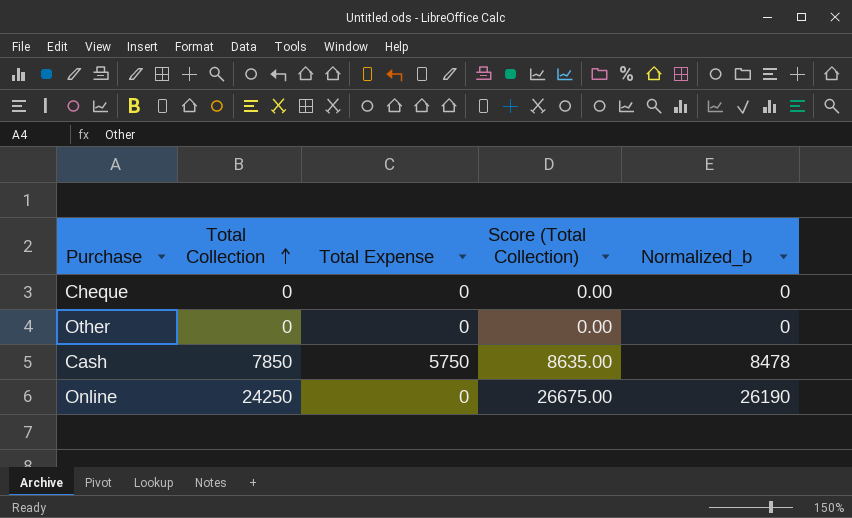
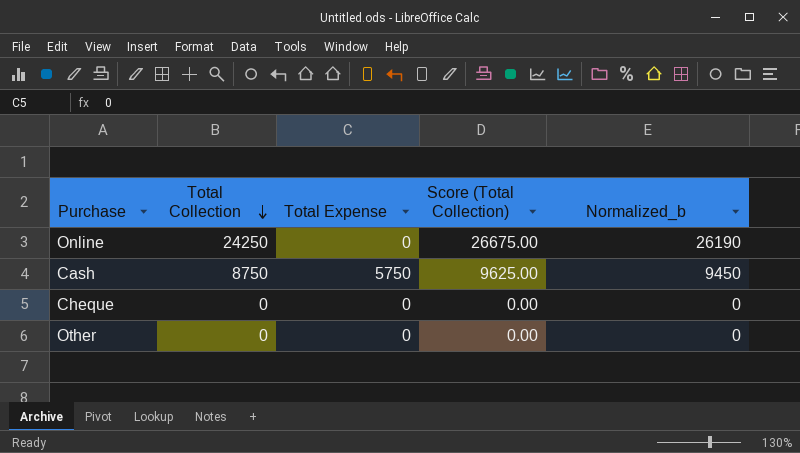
row order: Total Collection ascending -> Total Collection descending
Cash | Total Collection: 7850 -> 8750
Cash | Score (Total Collection): 8635.00 -> 9625.00
Cash | Normalized_b: 8478 -> 9450

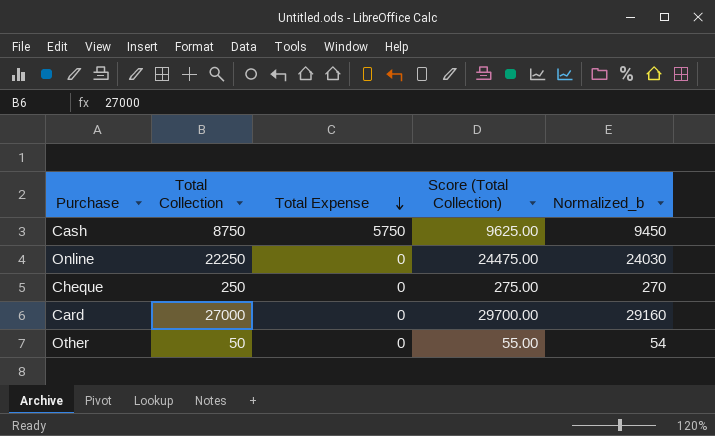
row order: Total Collection descending -> Total Expense descending
Online | Total Collection: 24250 -> 22250
Online | Score (Total Collection): 26675.00 -> 24475.00
Online | Normalized_b: 26190 -> 24030
Cheque | Total Collection: 0 -> 250
Cheque | Score (Total Collection): 0.00 -> 275.00
Cheque | Normalized_b: 0 -> 270
row Card: none -> 27000 | 0 | 29700.00 | 29160
Other | Total Collection: 0 -> 50
Other | Score (Total Collection): 0.00 -> 55.00
Other | Normalized_b: 0 -> 54

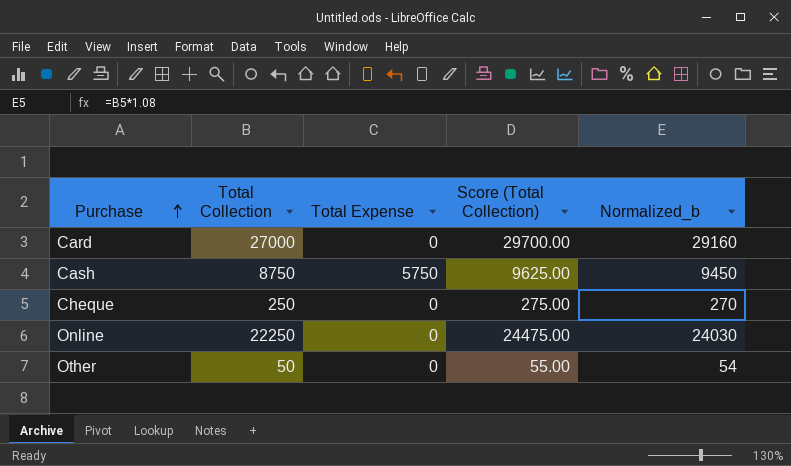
row order: Total Expense descending -> Purchase ascending

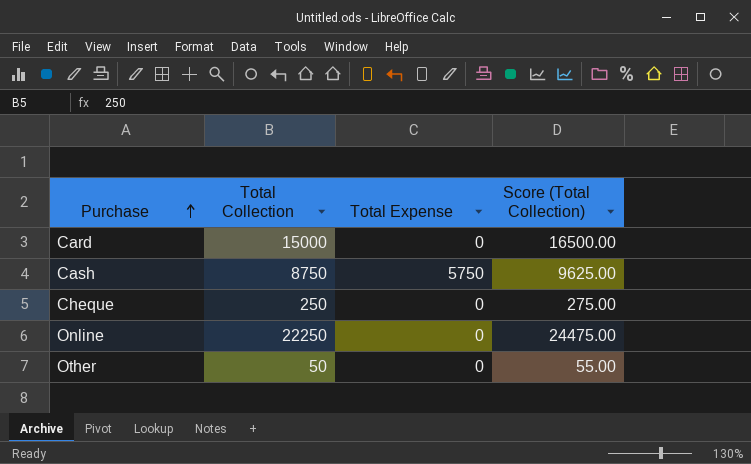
column Normalized_b | formula: [Total Collection] * 1.08 -> none
Card | Total Collection: 27000 -> 15000
Card | Score (Total Collection): 29700.00 -> 16500.00

